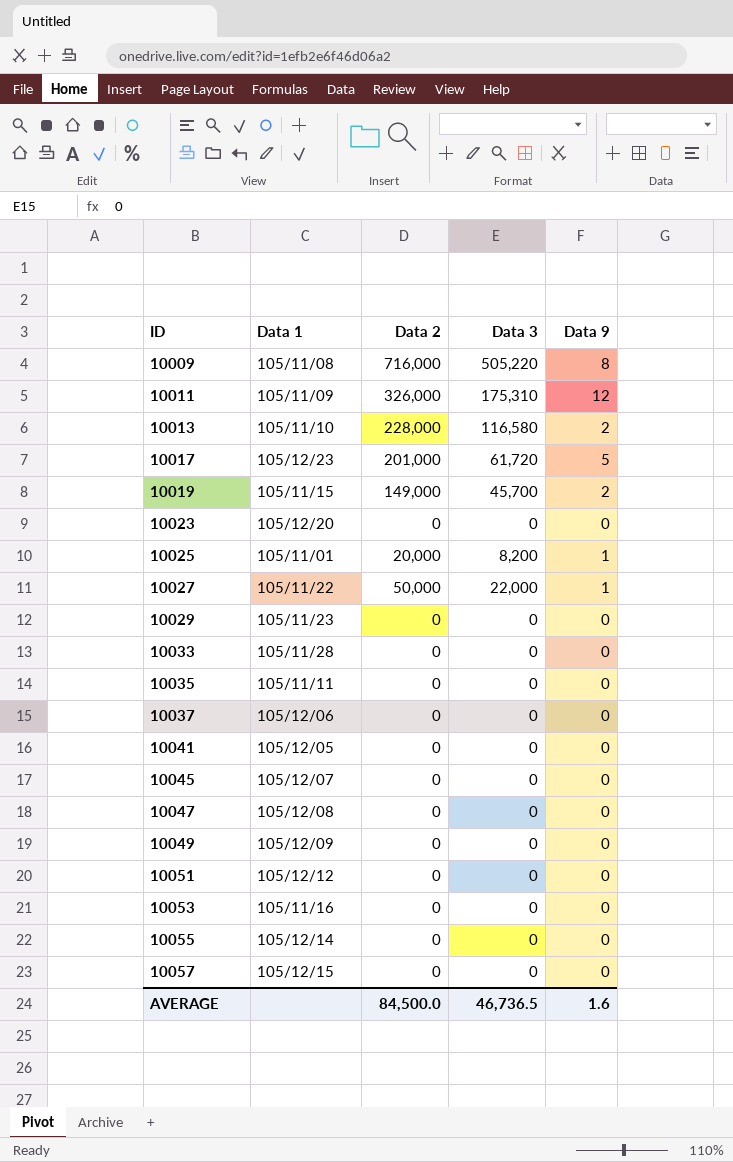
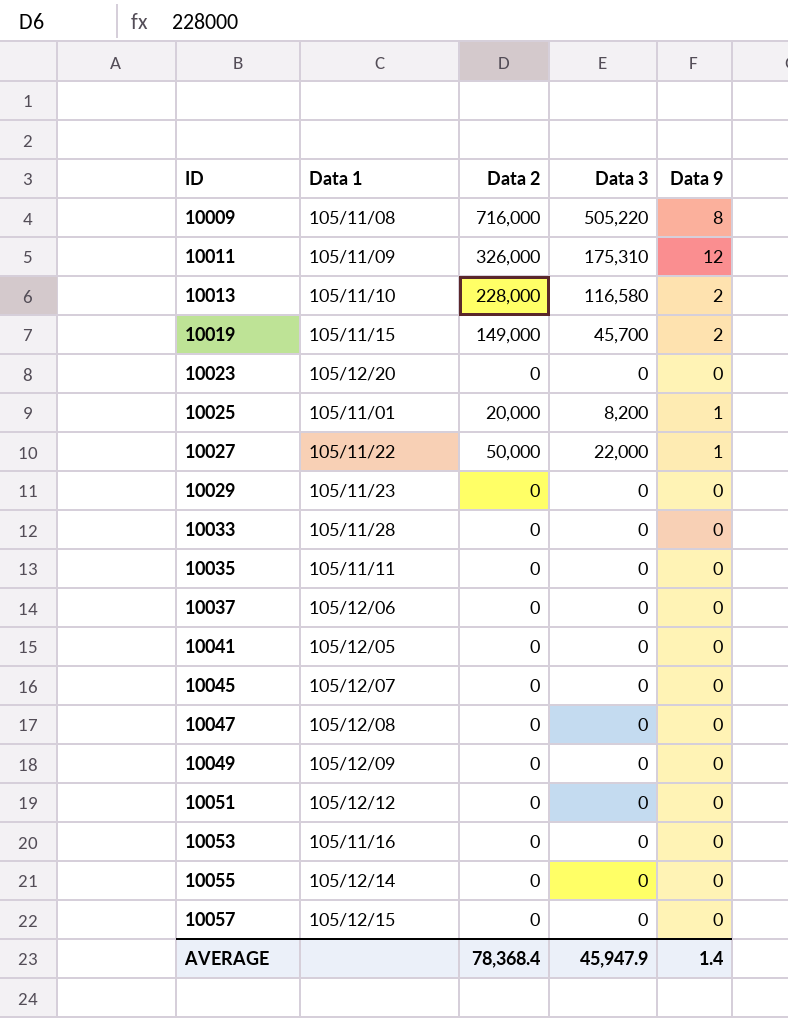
row 10017: 105/12/23 | 201,000 | 61,720 | 5 -> none
AVERAGE | Data 2: 84,500.0 -> 78,368.4
AVERAGE | Data 3: 46,736.5 -> 45,947.9
AVERAGE | Data 9: 1.6 -> 1.4

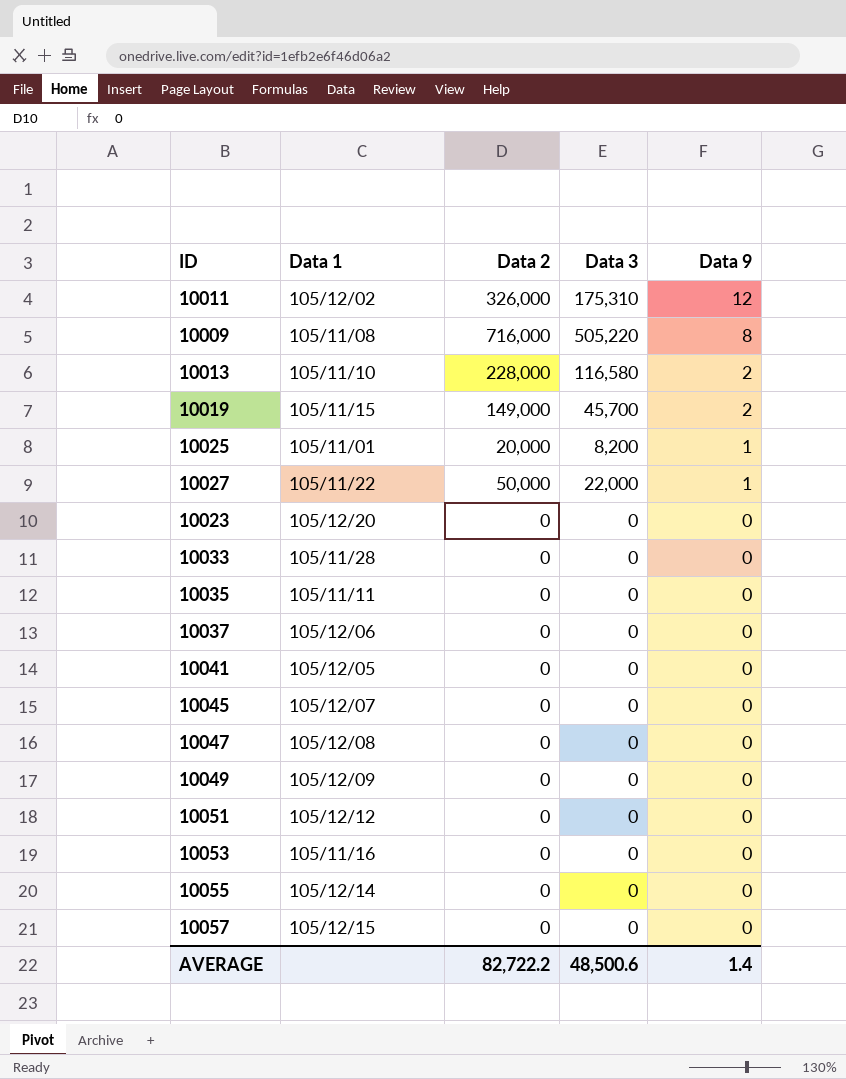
row order: ID ascending -> Data 9 descending
row 10029: 105/11/23 | 0 | 0 | 0 -> none
10011 | Data 1: 105/11/09 -> 105/12/02
AVERAGE | Data 2: 78,368.4 -> 82,722.2
AVERAGE | Data 3: 45,947.9 -> 48,500.6

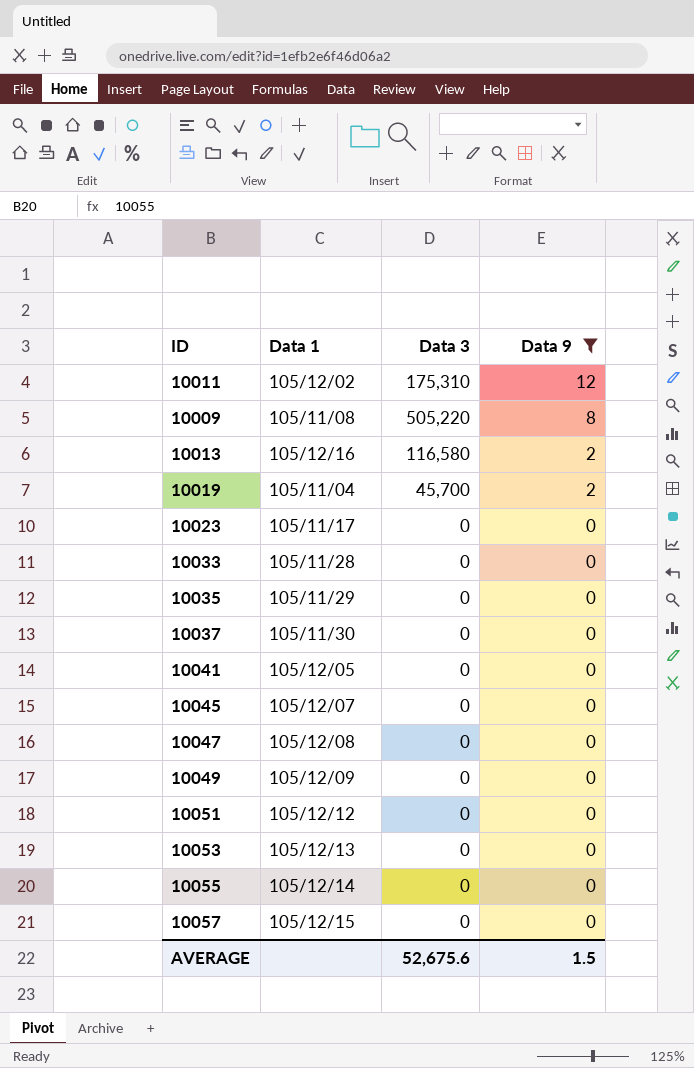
filter: none -> Data 9 != 1
column Data 2 | position: 3 -> none
10013 | Data 1: 105/11/10 -> 105/12/16
10019 | Data 1: 105/11/15 -> 105/11/04
10023 | Data 1: 105/12/20 -> 105/11/17
10035 | Data 1: 105/11/11 -> 105/11/29
10037 | Data 1: 105/12/06 -> 105/11/30
10053 | Data 1: 105/11/16 -> 105/12/13
AVERAGE | Data 3: 48,500.6 -> 52,675.6
AVERAGE | Data 9: 1.4 -> 1.5

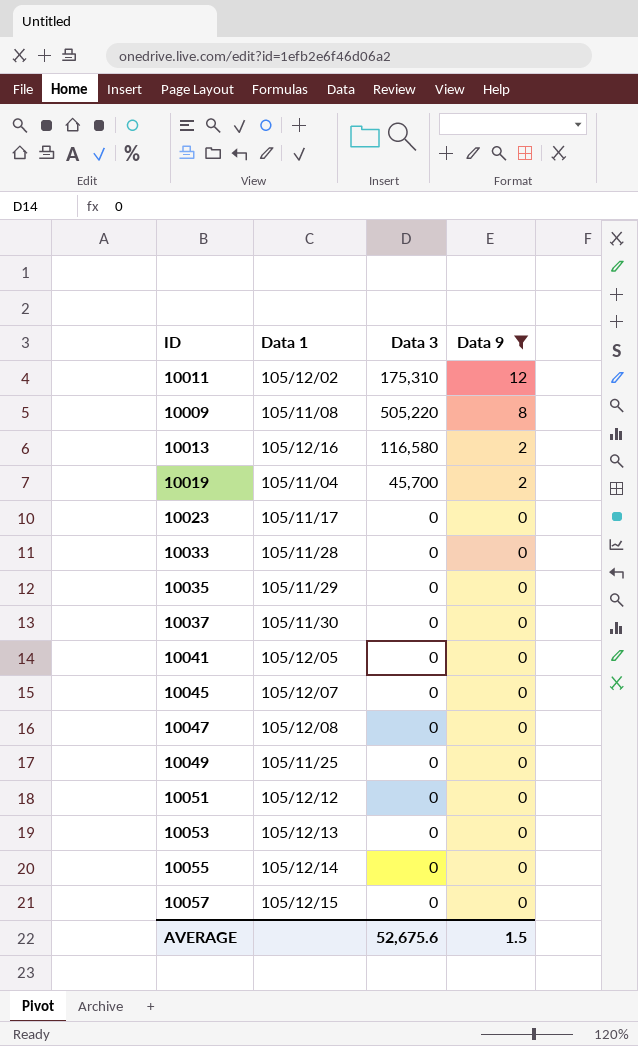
10049 | Data 1: 105/12/09 -> 105/11/25

